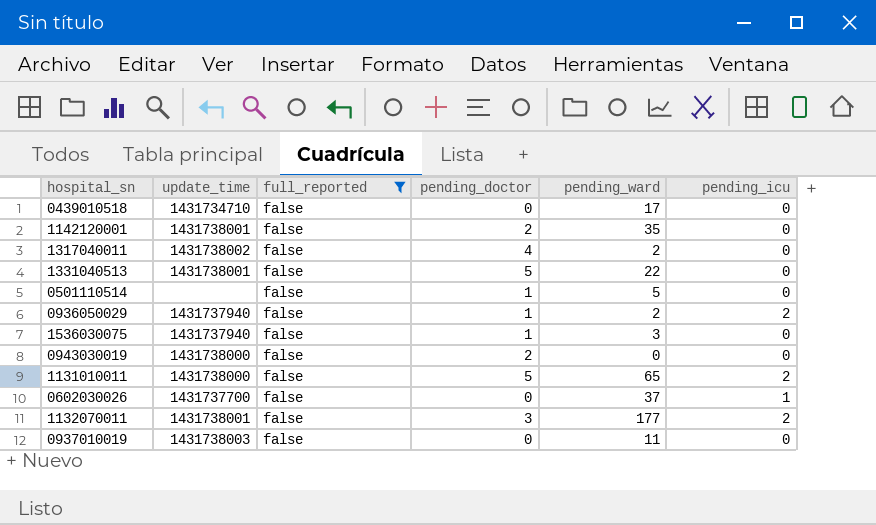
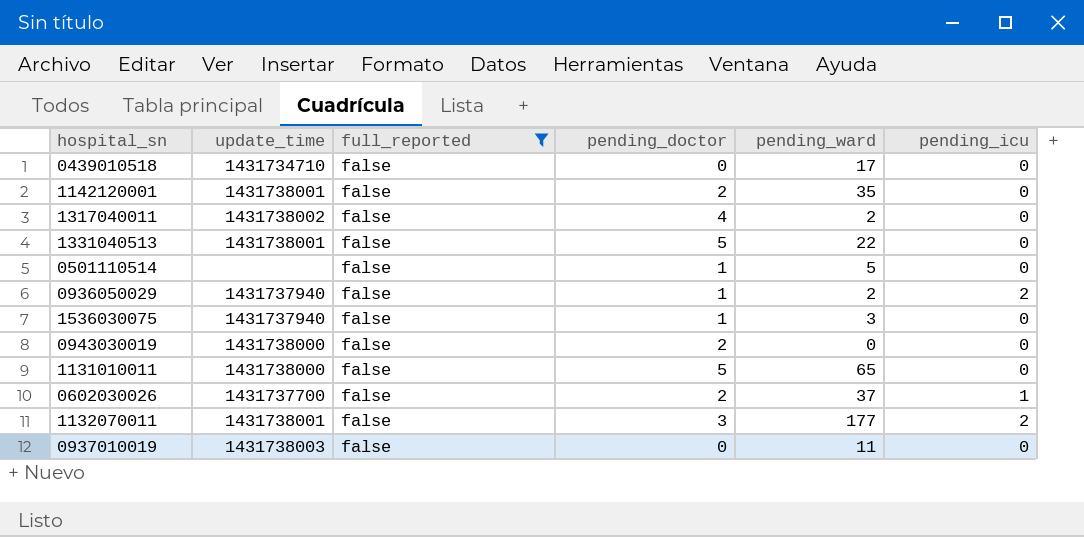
1131010011 | pending_icu: 2 -> 0
0602030026 | pending_doctor: 0 -> 2

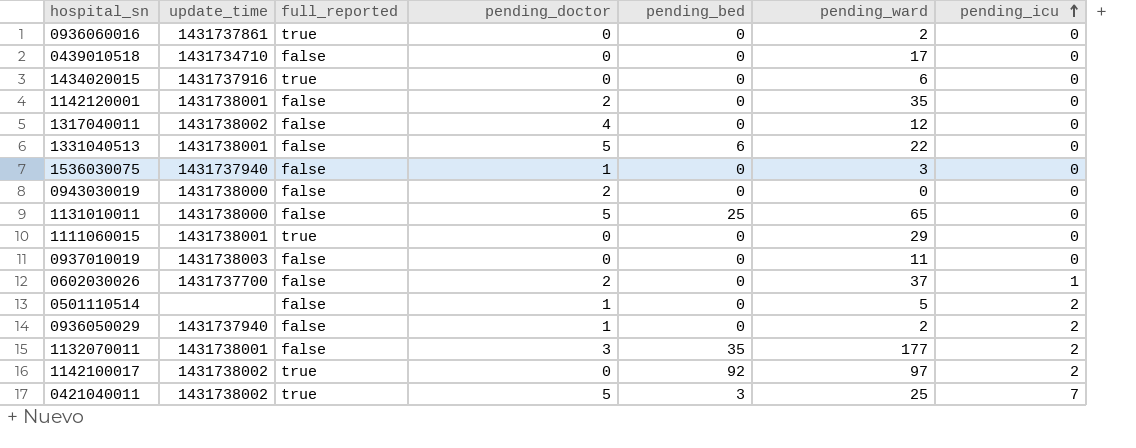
filter: full_reported = false -> none
row order: none -> pending_icu ascending
column pending_bed | position: none -> 5
1317040011 | pending_ward: 2 -> 12
0501110514 | pending_icu: 0 -> 2

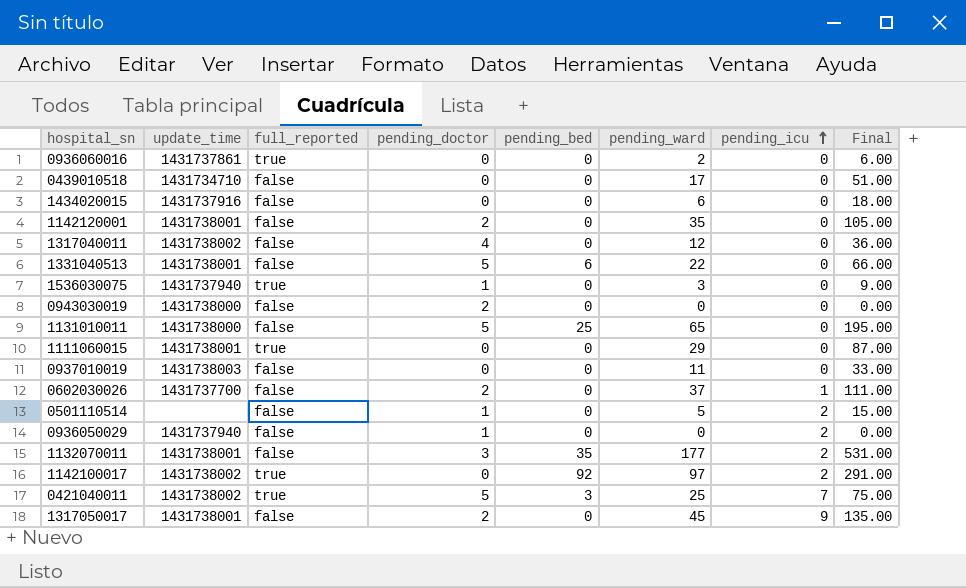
column Final | formula: none -> [pending_ward] * 3
1434020015 | full_reported: true -> false
1536030075 | full_reported: false -> true
0936050029 | pending_ward: 2 -> 0
row 1317050017: none -> 1431738001 | false | 2 | 0 | 45 | 9 | 135.00

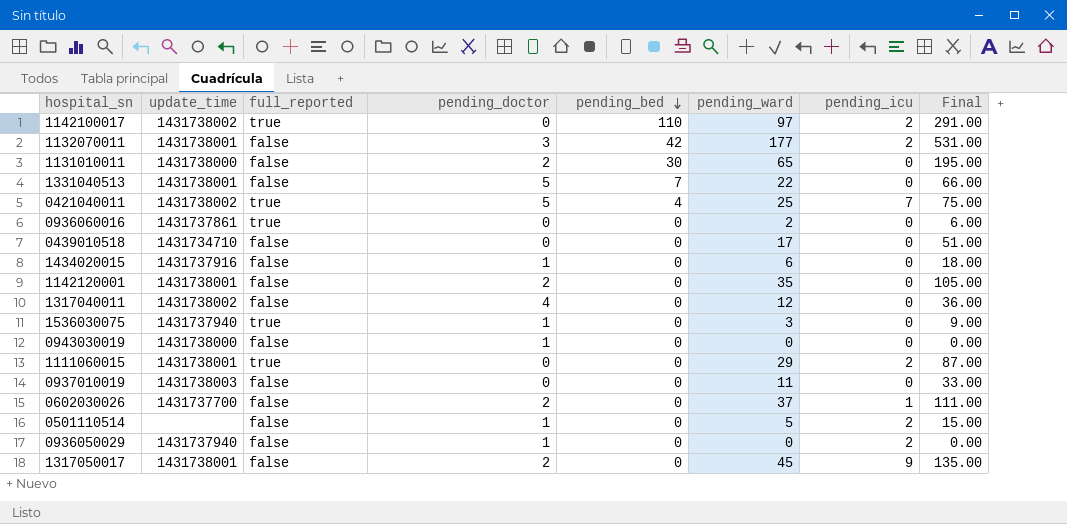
row order: pending_icu ascending -> pending_bed descending
1142100017 | pending_bed: 92 -> 110
1132070011 | pending_bed: 35 -> 42
1131010011 | pending_doctor: 5 -> 2
1131010011 | pending_bed: 25 -> 30
1331040513 | pending_bed: 6 -> 7
0421040011 | pending_bed: 3 -> 4
1434020015 | pending_doctor: 0 -> 1
0943030019 | pending_doctor: 2 -> 1
1111060015 | pending_icu: 0 -> 2

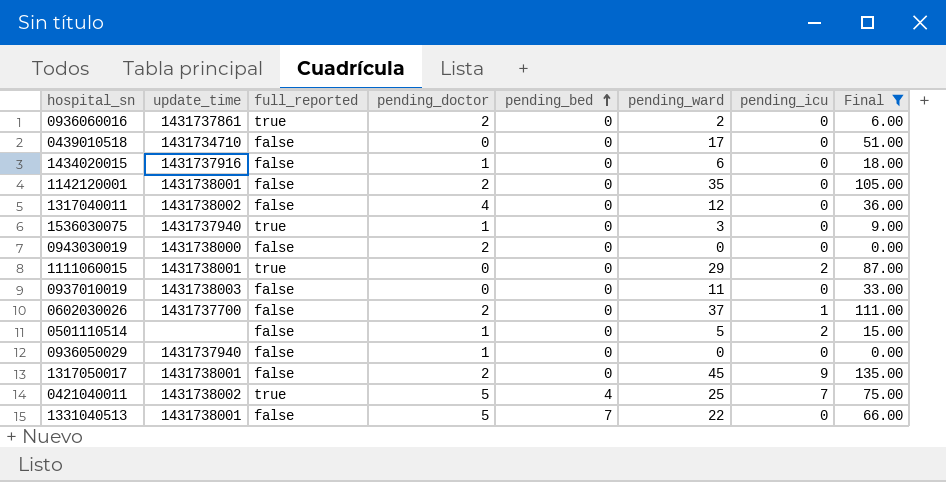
filter: none -> Final <= 135.00
row order: pending_bed descending -> pending_bed ascending
0936060016 | pending_doctor: 0 -> 2
0943030019 | pending_doctor: 1 -> 2
0936050029 | pending_icu: 2 -> 0

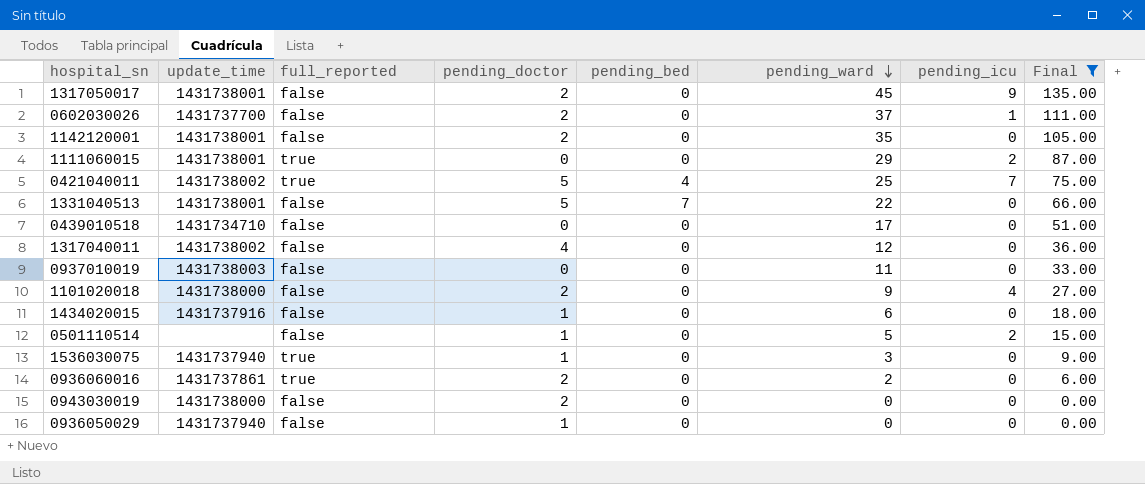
row order: pending_bed ascending -> pending_ward descending
row 1101020018: none -> 1431738000 | false | 2 | 0 | 9 | 4 | 27.00

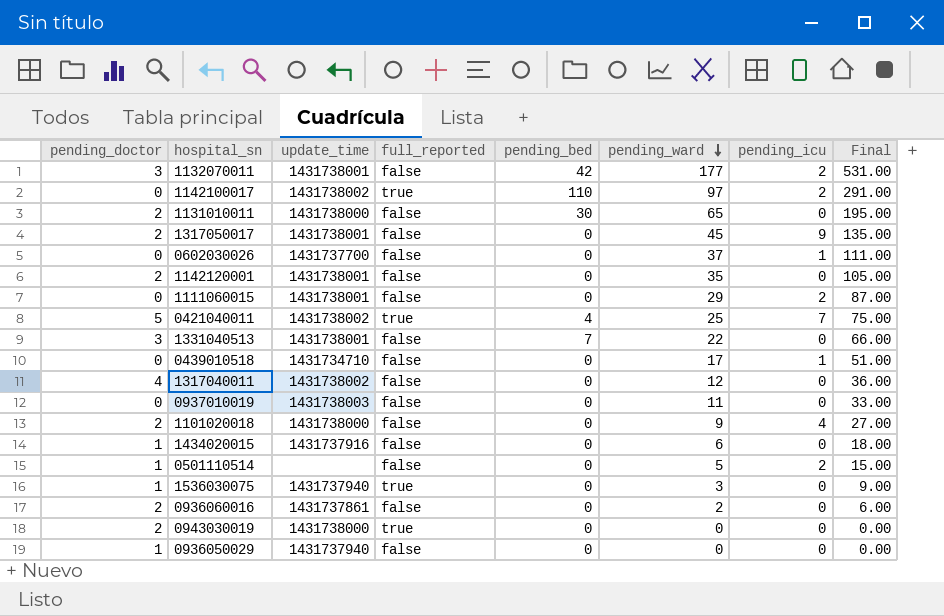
filter: Final <= 135.00 -> none
column pending_doctor | position: 4 -> 1
0602030026 | pending_doctor: 2 -> 0
1111060015 | full_reported: true -> false
1331040513 | pending_doctor: 5 -> 3
0439010518 | pending_icu: 0 -> 1
0936060016 | full_reported: true -> false
0943030019 | full_reported: false -> true

